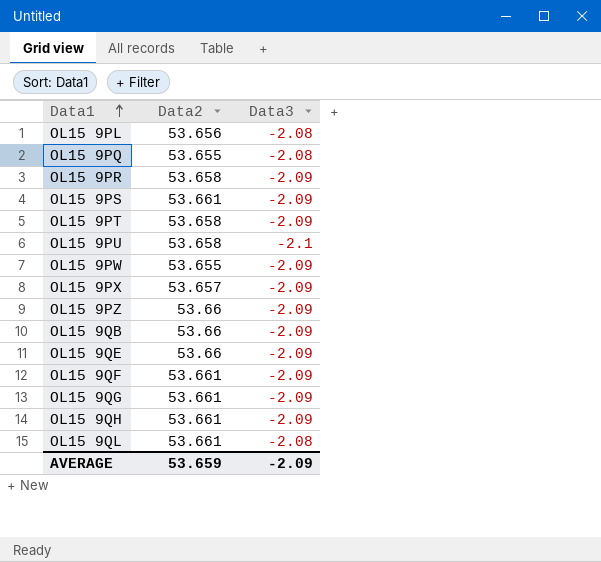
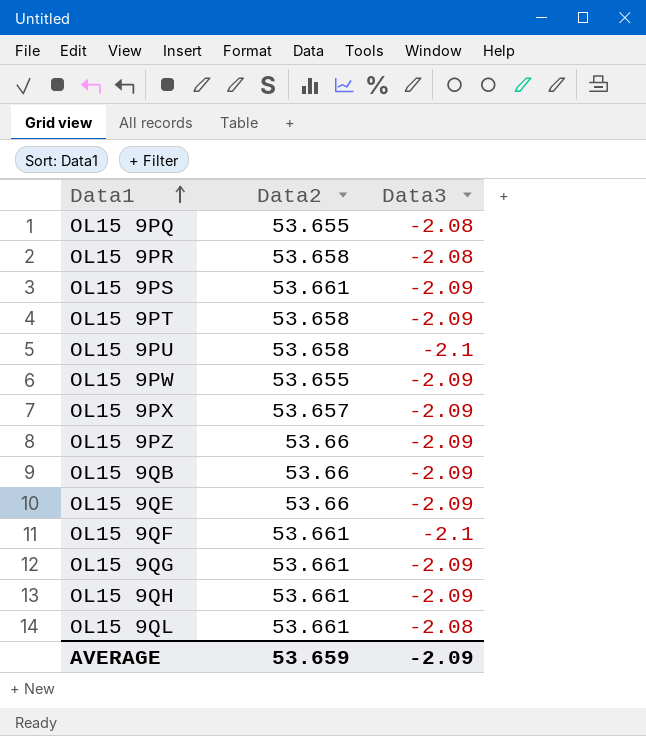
row OL15 9PL: 53.656 | -2.08 -> none
OL15 9PR | Data3: -2.09 -> -2.08
OL15 9QF | Data3: -2.09 -> -2.1

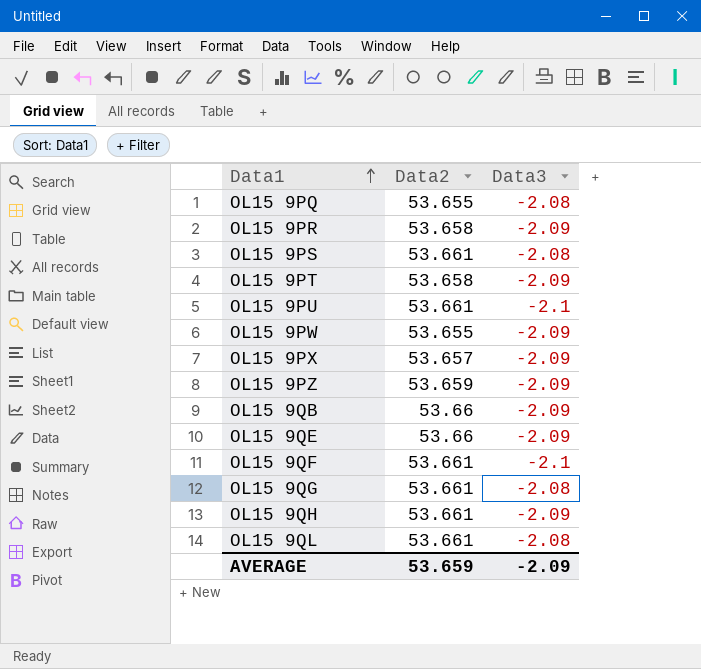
OL15 9PR | Data3: -2.08 -> -2.09
OL15 9PS | Data3: -2.09 -> -2.08
OL15 9PU | Data2: 53.658 -> 53.661
OL15 9PZ | Data2: 53.66 -> 53.659
OL15 9QG | Data3: -2.09 -> -2.08

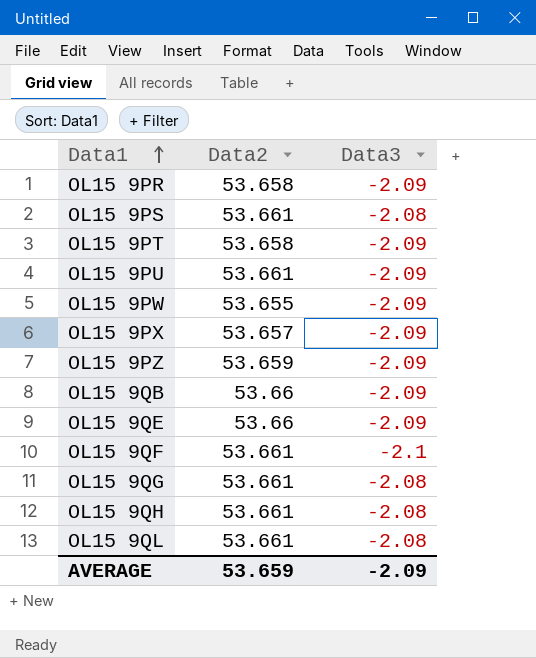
row OL15 9PQ: 53.655 | -2.08 -> none
OL15 9PU | Data3: -2.1 -> -2.09
OL15 9QH | Data3: -2.09 -> -2.08

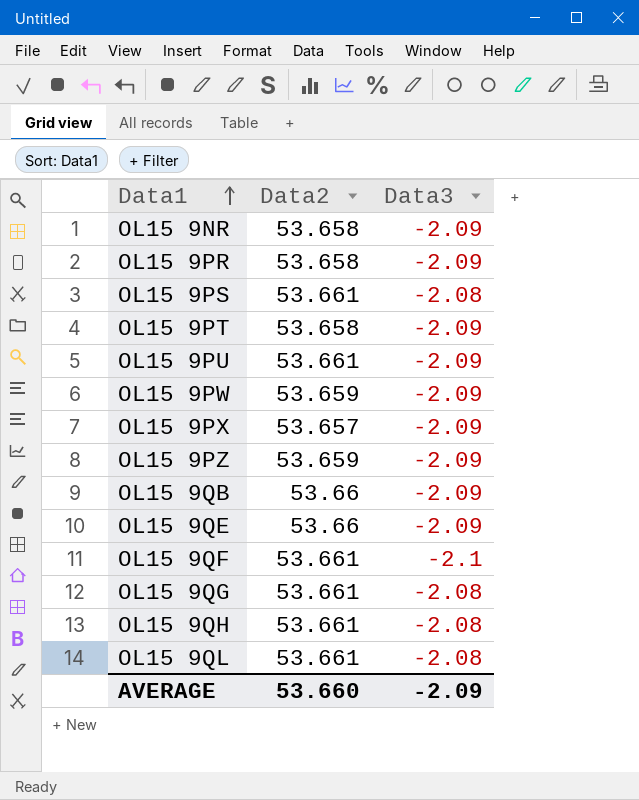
row OL15 9NR: none -> 53.658 | -2.09
OL15 9PW | Data2: 53.655 -> 53.659
AVERAGE | Data2: 53.659 -> 53.660

